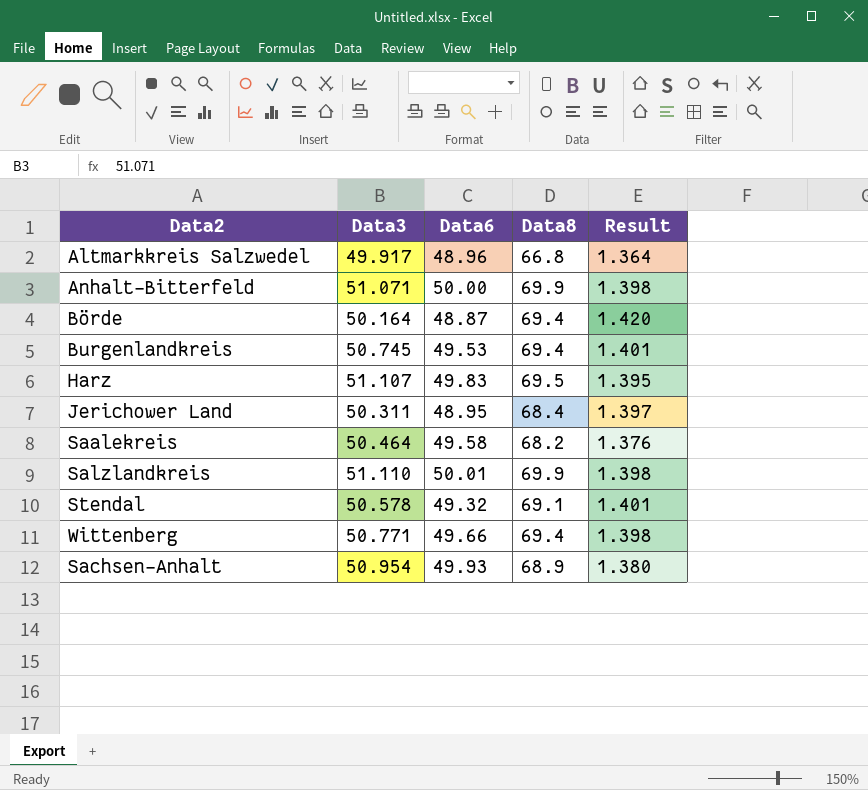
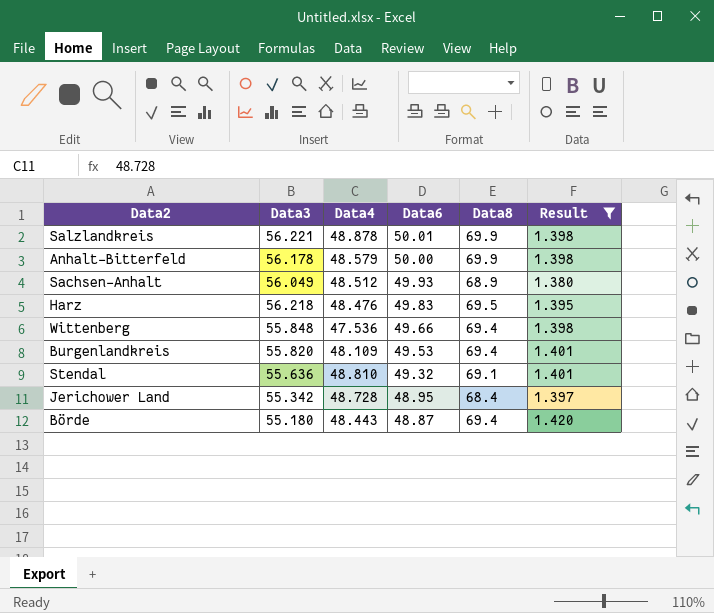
filter: none -> Result >= 1.380
row order: none -> Data6 descending
column Data4 | position: none -> 3
Salzlandkreis | Data3: 51.110 -> 56.221
Anhalt-Bitterfeld | Data3: 51.071 -> 56.178
Sachsen-Anhalt | Data3: 50.954 -> 56.049
Harz | Data3: 51.107 -> 56.218
Wittenberg | Data3: 50.771 -> 55.848
Burgenlandkreis | Data3: 50.745 -> 55.820
Stendal | Data3: 50.578 -> 55.636
Jerichower Land | Data3: 50.311 -> 55.342
Börde | Data3: 50.164 -> 55.180

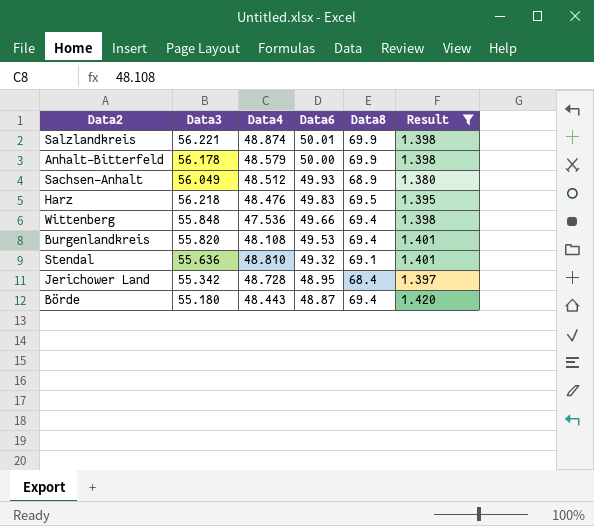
Salzlandkreis | Data4: 48.878 -> 48.874
Burgenlandkreis | Data4: 48.109 -> 48.108

